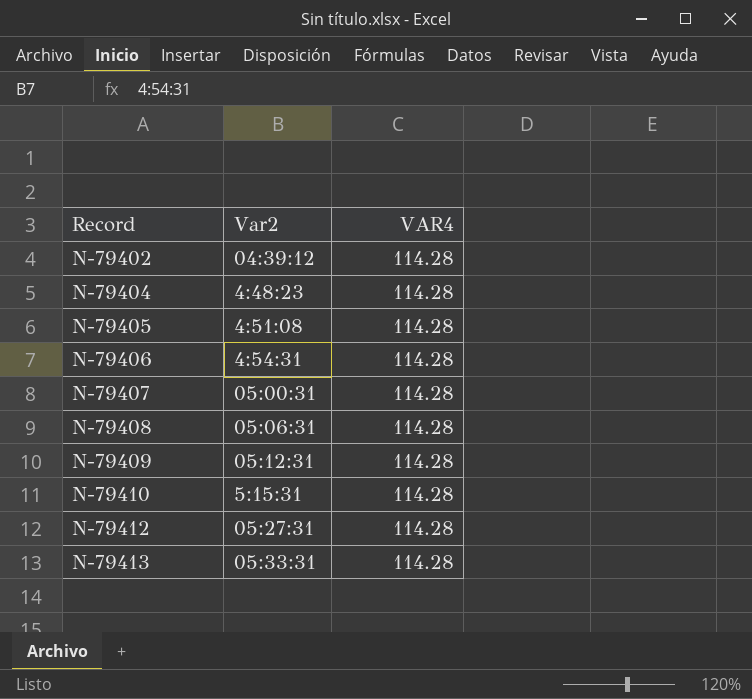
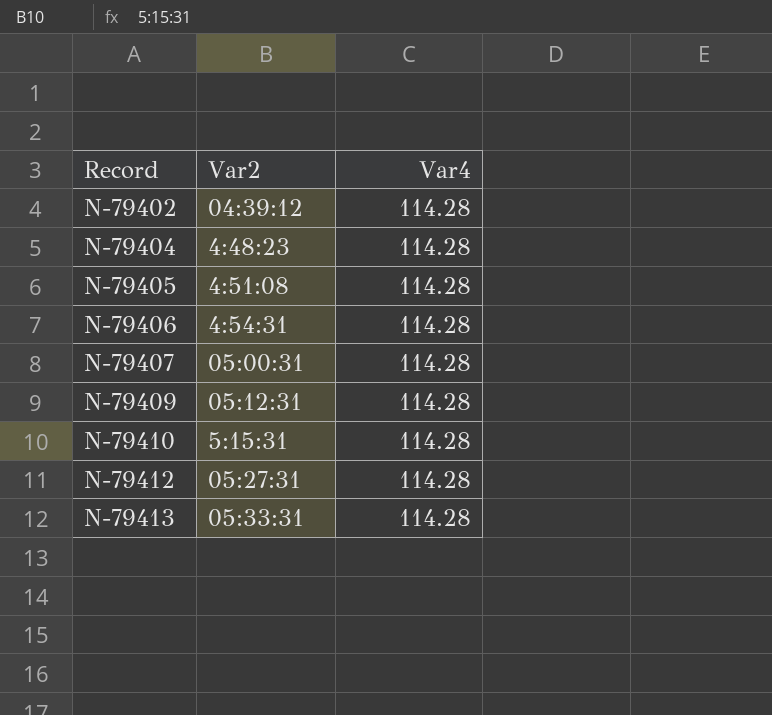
column name: VAR4 -> Var4
row N-79408: 05:06:31 | 114.28 -> none

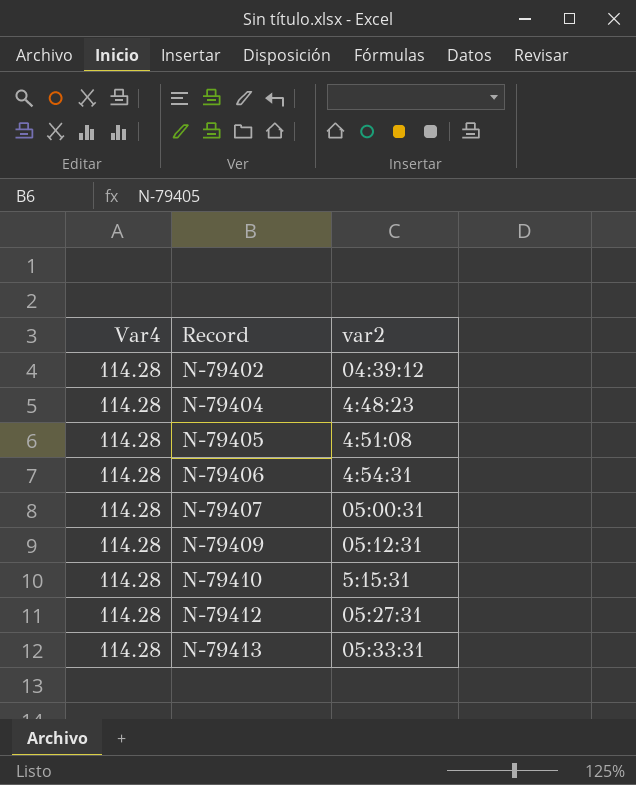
column Var4 | position: 3 -> 1
column name: Var2 -> var2

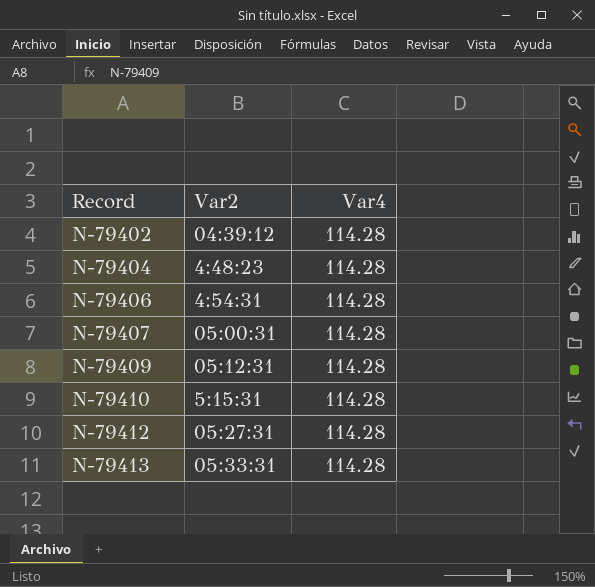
column name: var2 -> Var2
column Var4 | position: 1 -> 3
row N-79405: 114.28 | 4:51:08 -> none

